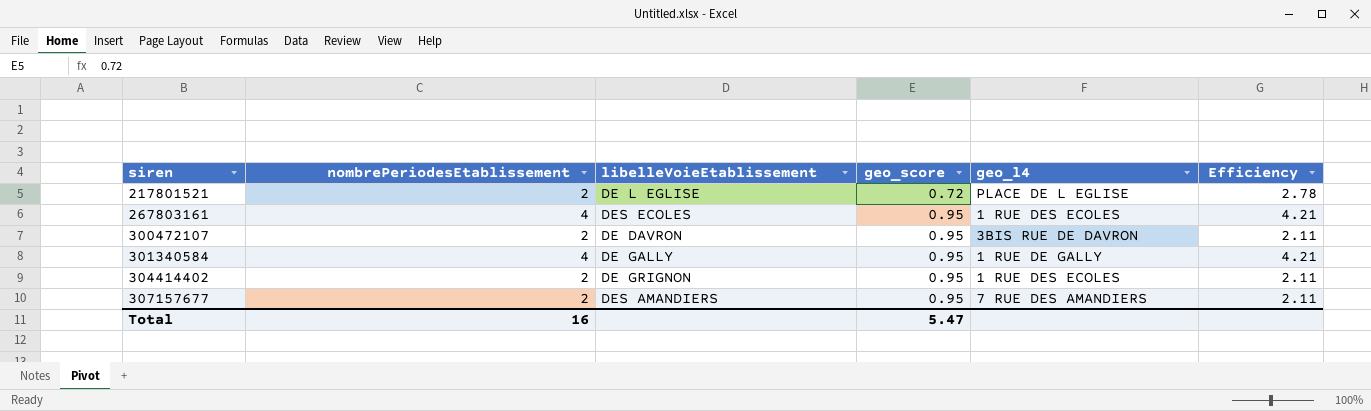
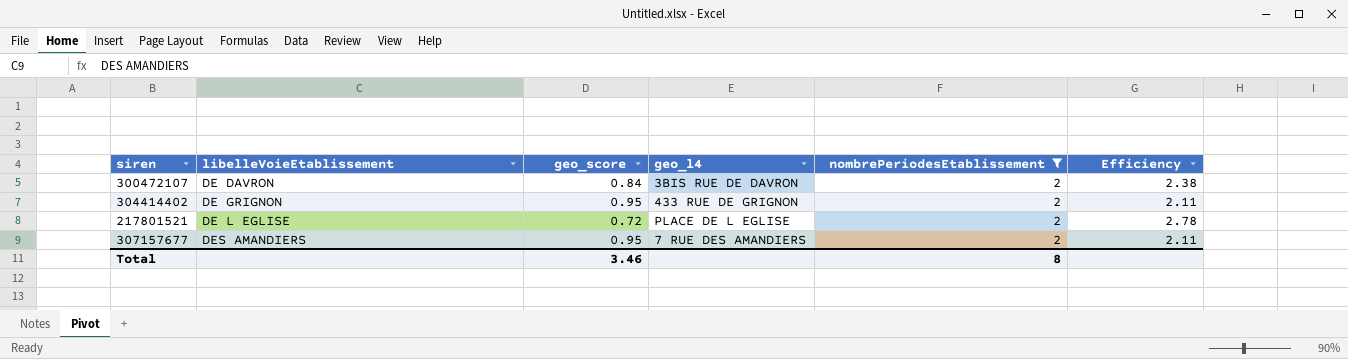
filter: none -> nombrePeriodesEtablissement = 2
row order: siren ascending -> libelleVoieEtablissement ascending
column nombrePeriodesEtablissement | position: 2 -> 5
300472107 | geo_score: 0.95 -> 0.84
300472107 | Efficiency: 2.11 -> 2.38
304414402 | geo_l4: 1 RUE DES ECOLES -> 433 RUE DE GRIGNON
Total | geo_score: 5.47 -> 3.46
Total | nombrePeriodesEtablissement: 16 -> 8

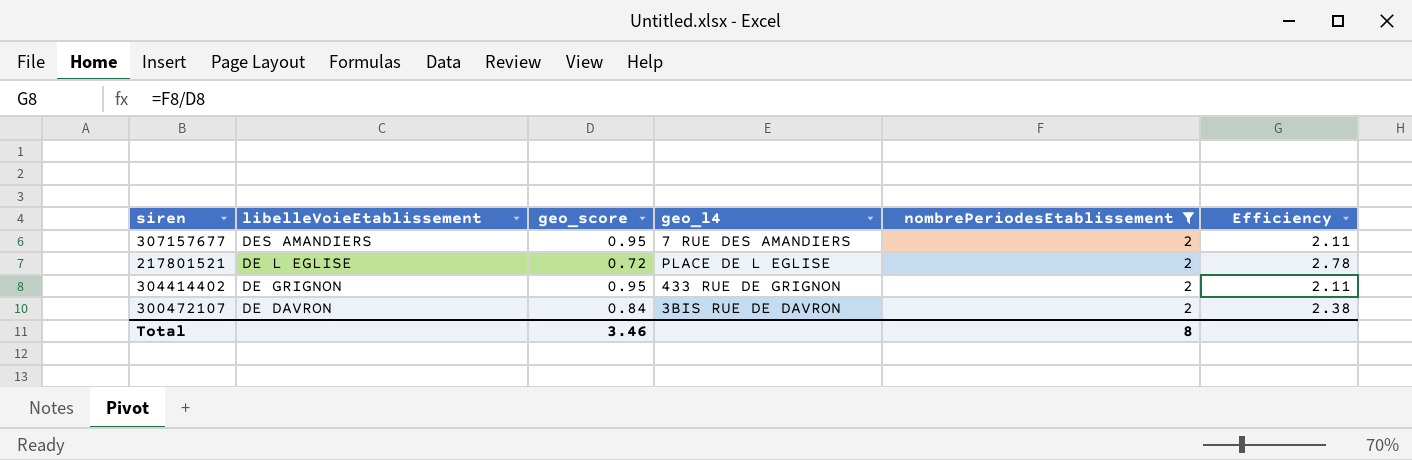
row order: libelleVoieEtablissement ascending -> libelleVoieEtablissement descending

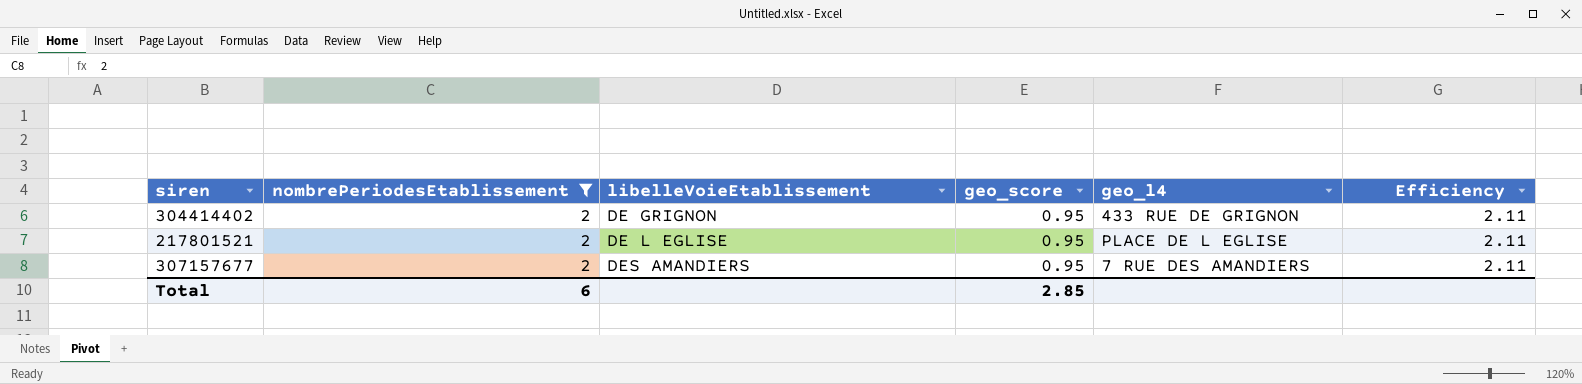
row order: libelleVoieEtablissement descending -> libelleVoieEtablissement ascending
column nombrePeriodesEtablissement | position: 5 -> 2
row 300472107: DE DAVRON | 0.84 | 3BIS RUE DE DAVRON | 2 | 2.38 -> none
217801521 | geo_score: 0.72 -> 0.95
217801521 | Efficiency: 2.78 -> 2.11
Total | nombrePeriodesEtablissement: 8 -> 6
Total | geo_score: 3.46 -> 2.85

